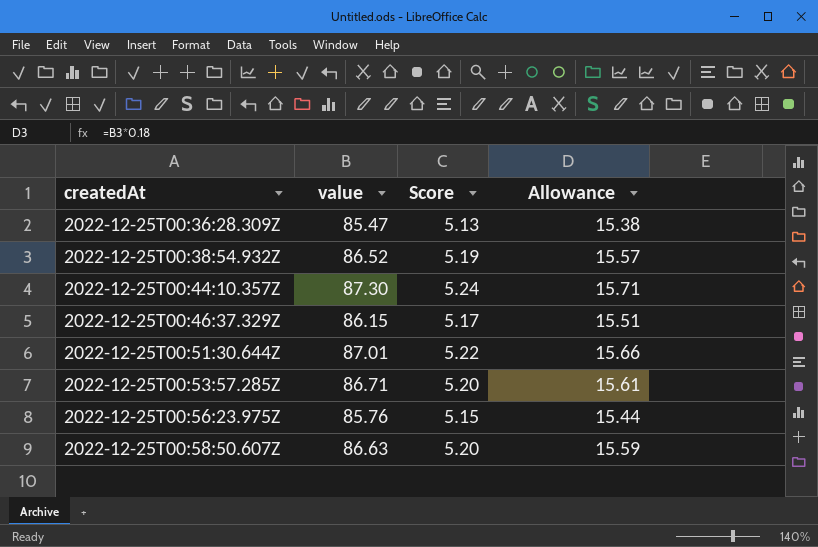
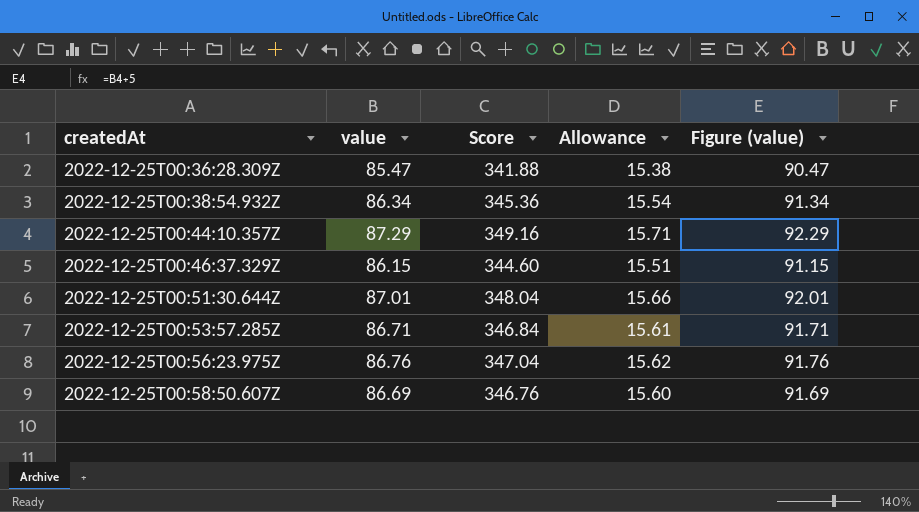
column Score | formula: [value] * 0.06 -> [value] * 4
column Figure (value) | formula: none -> [value] + 5
2022-12-25T00:38:54.932Z | value: 86.52 -> 86.34
2022-12-25T00:38:54.932Z | Allowance: 15.57 -> 15.54
2022-12-25T00:44:10.357Z | value: 87.30 -> 87.29
2022-12-25T00:56:23.975Z | value: 85.76 -> 86.76
2022-12-25T00:56:23.975Z | Allowance: 15.44 -> 15.62
2022-12-25T00:58:50.607Z | value: 86.63 -> 86.69
2022-12-25T00:58:50.607Z | Allowance: 15.59 -> 15.60

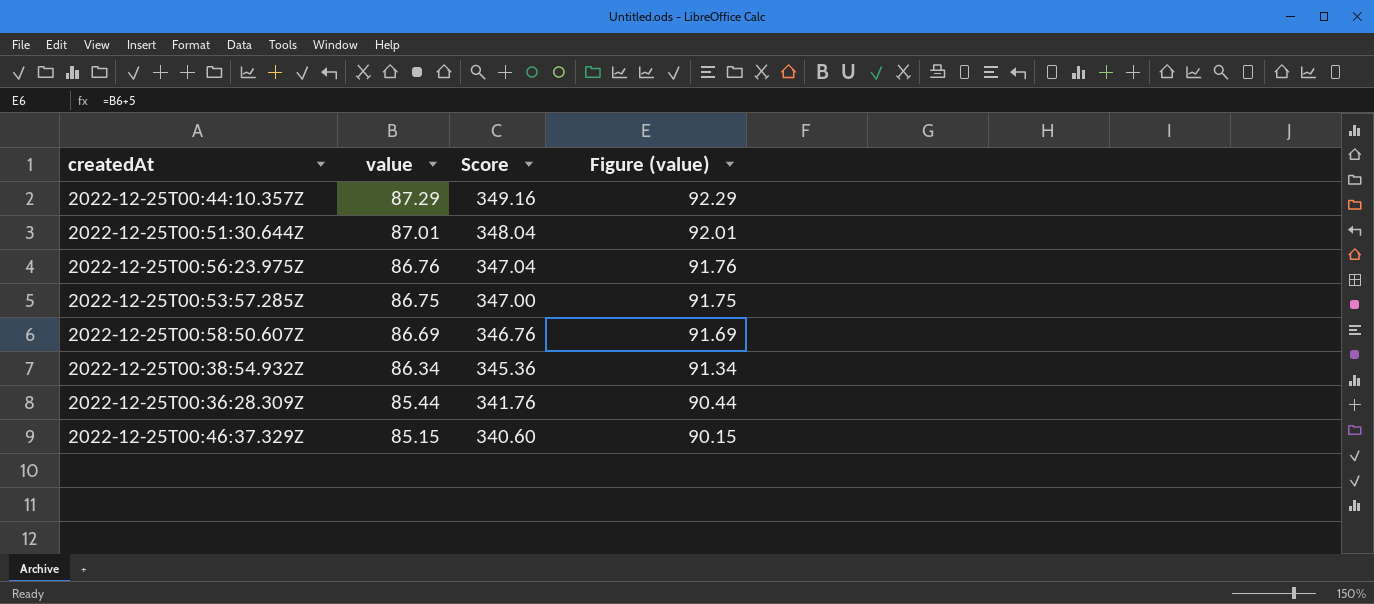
row order: createdAt ascending -> value descending
column Allowance | formula: [value] * 0.18 -> none
2022-12-25T00:53:57.285Z | value: 86.71 -> 86.75
2022-12-25T00:53:57.285Z | Score: 346.84 -> 347.00
2022-12-25T00:53:57.285Z | Figure (value): 91.71 -> 91.75
2022-12-25T00:36:28.309Z | value: 85.47 -> 85.44
2022-12-25T00:36:28.309Z | Score: 341.88 -> 341.76
2022-12-25T00:36:28.309Z | Figure (value): 90.47 -> 90.44
2022-12-25T00:46:37.329Z | value: 86.15 -> 85.15
2022-12-25T00:46:37.329Z | Score: 344.60 -> 340.60
2022-12-25T00:46:37.329Z | Figure (value): 91.15 -> 90.15

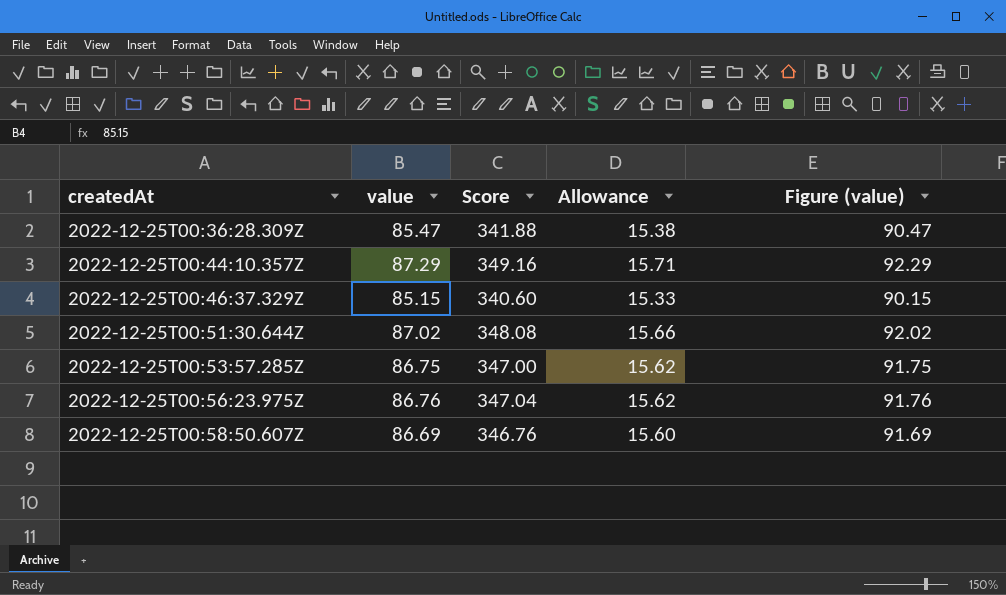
row order: value descending -> createdAt ascending
column Allowance | formula: none -> [value] * 0.18
row 2022-12-25T00:38:54.932Z: 86.34 | 345.36 | 91.34 -> none
2022-12-25T00:36:28.309Z | value: 85.44 -> 85.47
2022-12-25T00:36:28.309Z | Score: 341.76 -> 341.88
2022-12-25T00:36:28.309Z | Figure (value): 90.44 -> 90.47
2022-12-25T00:51:30.644Z | value: 87.01 -> 87.02
2022-12-25T00:51:30.644Z | Score: 348.04 -> 348.08
2022-12-25T00:51:30.644Z | Figure (value): 92.01 -> 92.02

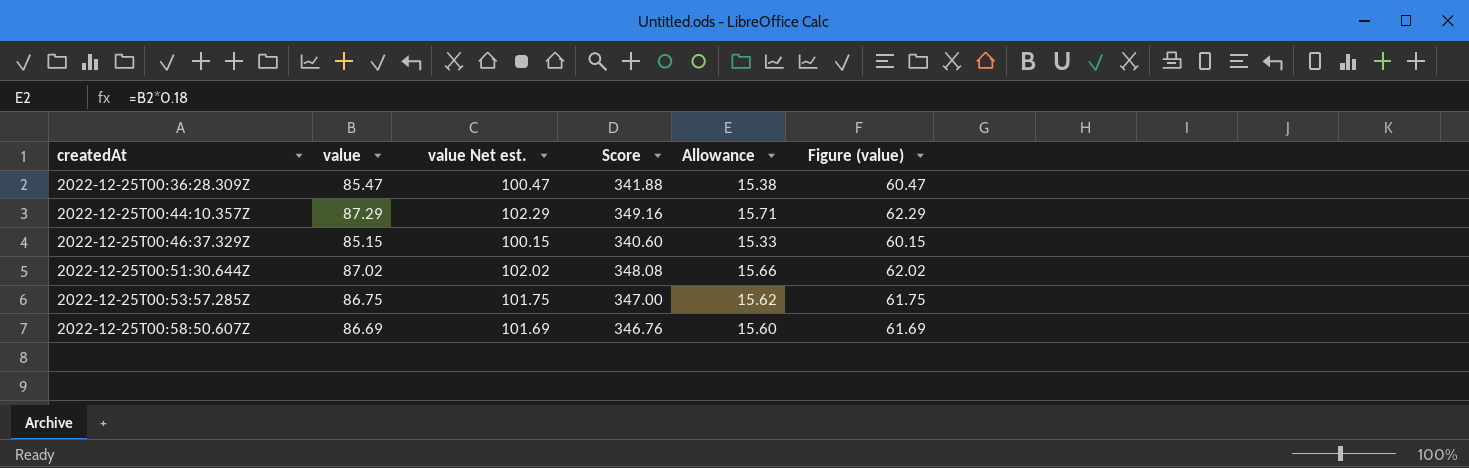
column value Net est. | formula: none -> [value] + 15
column Figure (value) | formula: [value] + 5 -> [value] - 25
row 2022-12-25T00:56:23.975Z: 86.76 | 347.04 | 15.62 | 91.76 -> none

